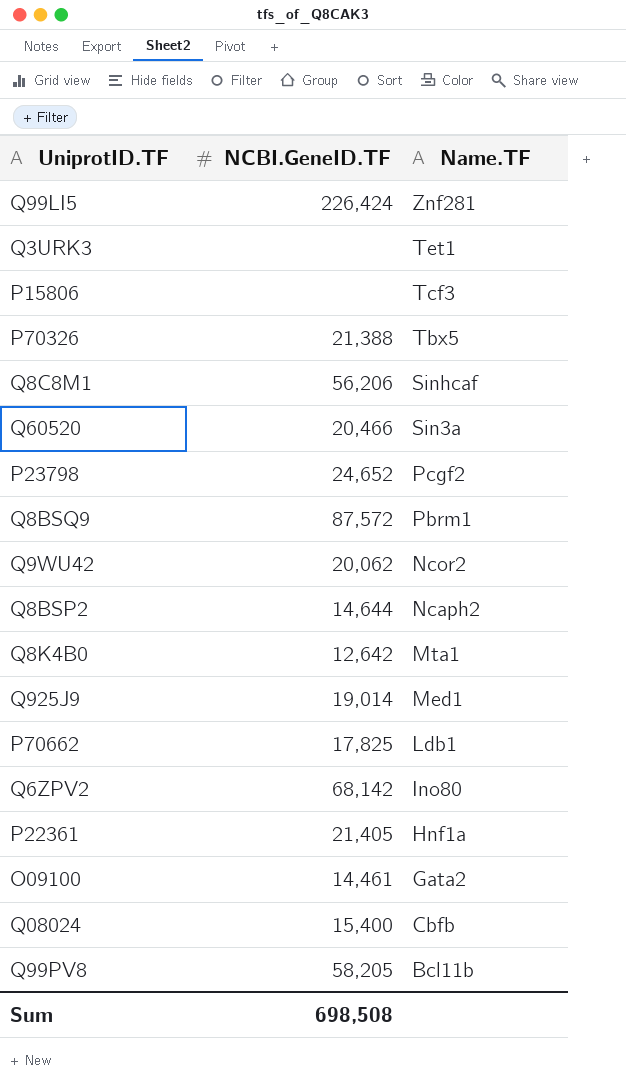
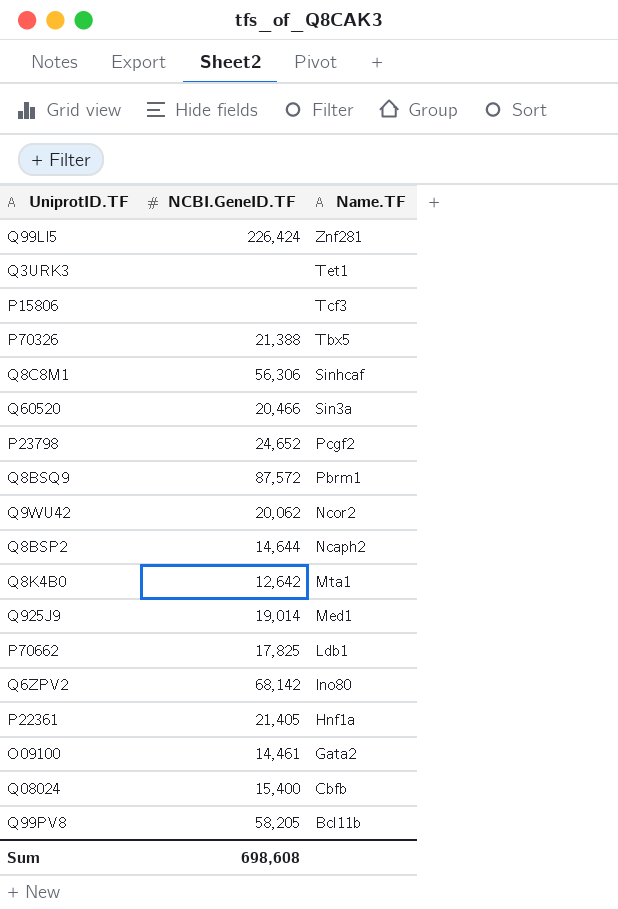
Q8C8M1 | NCBI.GeneID.TF: 56,206 -> 56,306
Sum | NCBI.GeneID.TF: 698,508 -> 698,608

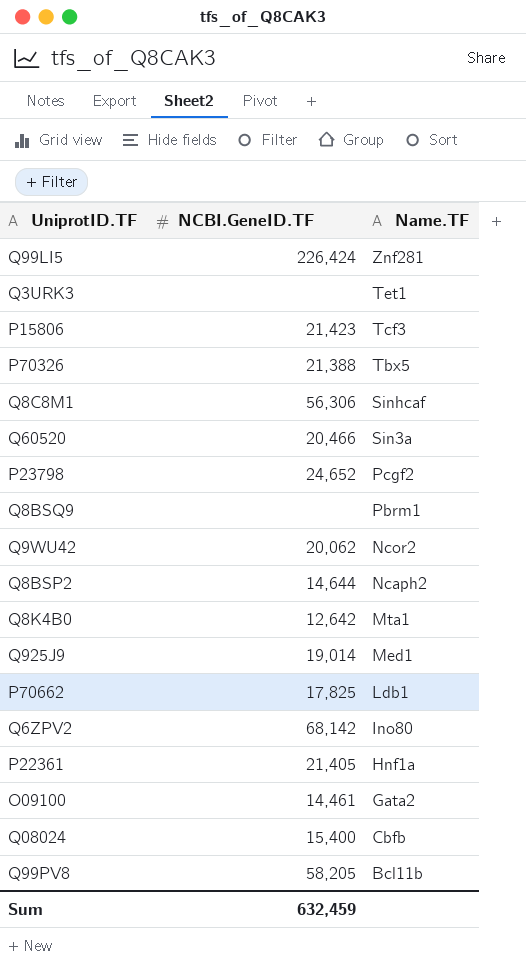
P15806 | NCBI.GeneID.TF: none -> 21,423
Q8BSQ9 | NCBI.GeneID.TF: 87,572 -> none
Sum | NCBI.GeneID.TF: 698,608 -> 632,459

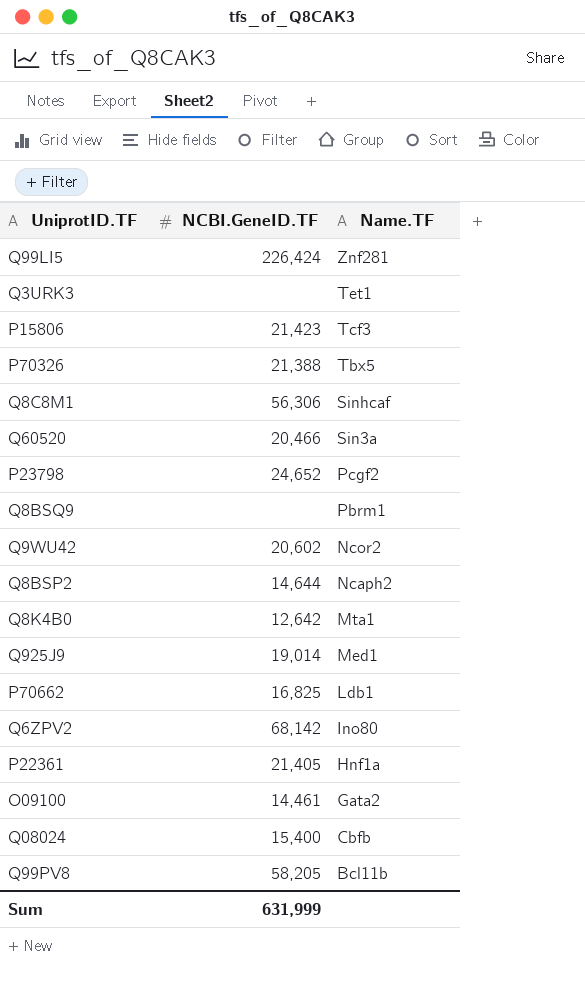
Q9WU42 | NCBI.GeneID.TF: 20,062 -> 20,602
P70662 | NCBI.GeneID.TF: 17,825 -> 16,825
Sum | NCBI.GeneID.TF: 632,459 -> 631,999

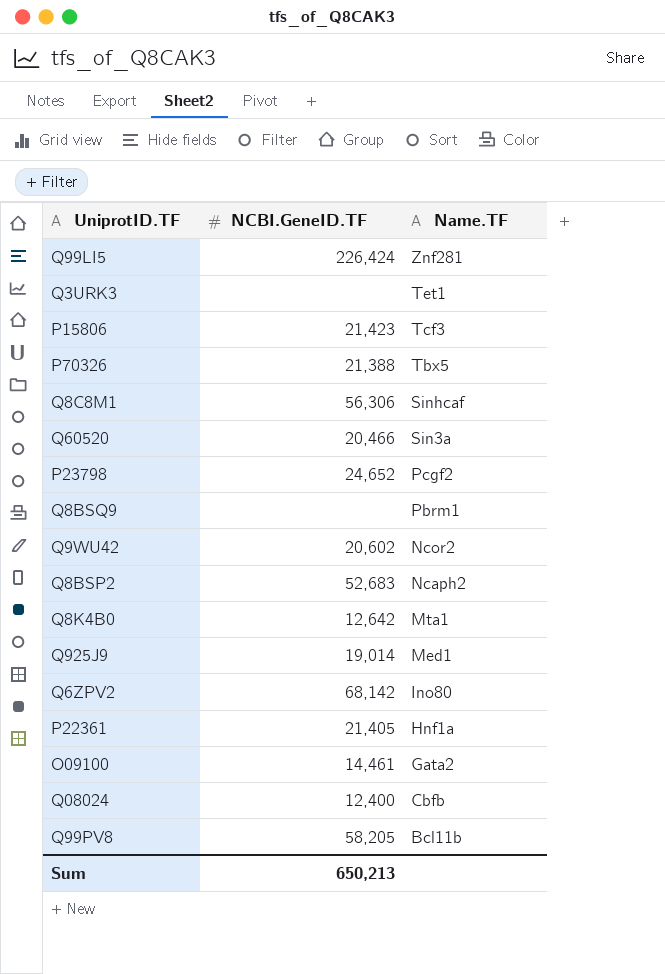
row P70662: 16,825 | Ldb1 -> none
Q8BSP2 | NCBI.GeneID.TF: 14,644 -> 52,683
Q08024 | NCBI.GeneID.TF: 15,400 -> 12,400
Sum | NCBI.GeneID.TF: 631,999 -> 650,213

